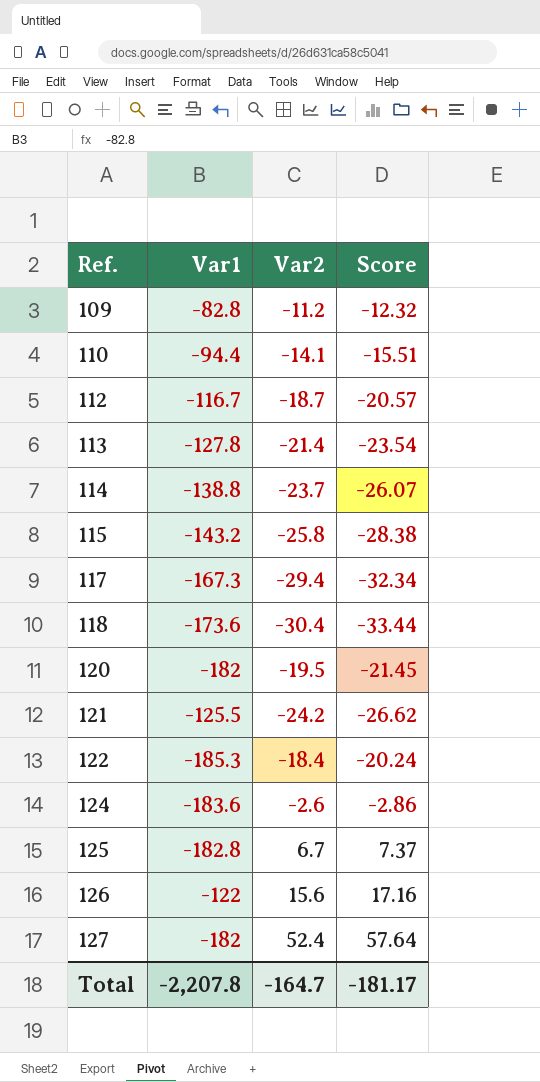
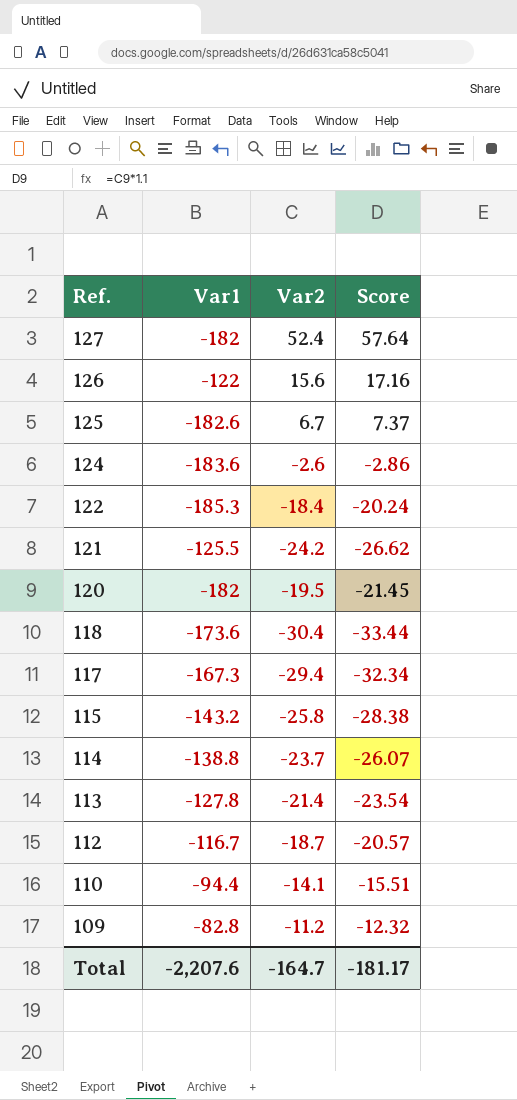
row order: Ref. ascending -> Ref. descending
125 | Var1: -182.8 -> -182.6
Total | Var1: -2,207.8 -> -2,207.6

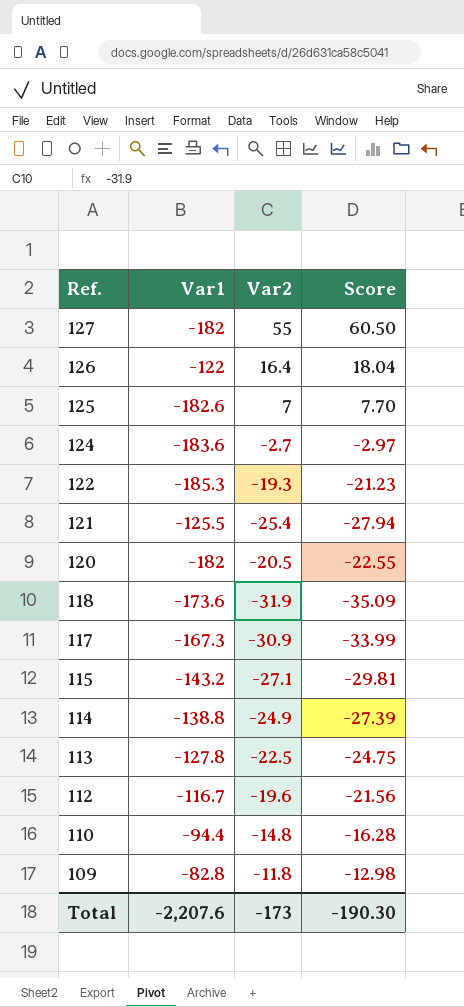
127 | Var2: 52.4 -> 55
127 | Score: 57.64 -> 60.50
126 | Var2: 15.6 -> 16.4
126 | Score: 17.16 -> 18.04
125 | Var2: 6.7 -> 7
125 | Score: 7.37 -> 7.70
124 | Var2: -2.6 -> -2.7
124 | Score: -2.86 -> -2.97
122 | Var2: -18.4 -> -19.3
122 | Score: -20.24 -> -21.23
121 | Var2: -24.2 -> -25.4
121 | Score: -26.62 -> -27.94
120 | Var2: -19.5 -> -20.5
120 | Score: -21.45 -> -22.55
118 | Var2: -30.4 -> -31.9
118 | Score: -33.44 -> -35.09
117 | Var2: -29.4 -> -30.9
117 | Score: -32.34 -> -33.99
115 | Var2: -25.8 -> -27.1
115 | Score: -28.38 -> -29.81
114 | Var2: -23.7 -> -24.9
114 | Score: -26.07 -> -27.39
113 | Var2: -21.4 -> -22.5
113 | Score: -23.54 -> -24.75
112 | Var2: -18.7 -> -19.6
112 | Score: -20.57 -> -21.56
110 | Var2: -14.1 -> -14.8
110 | Score: -15.51 -> -16.28
109 | Var2: -11.2 -> -11.8
109 | Score: -12.32 -> -12.98
Total | Var2: -164.7 -> -173
Total | Score: -181.17 -> -190.30

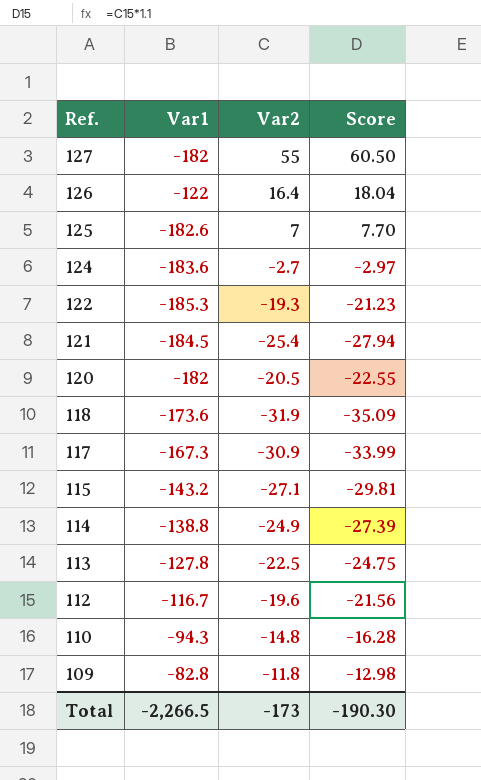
121 | Var1: -125.5 -> -184.5
110 | Var1: -94.4 -> -94.3
Total | Var1: -2,207.6 -> -2,266.5

